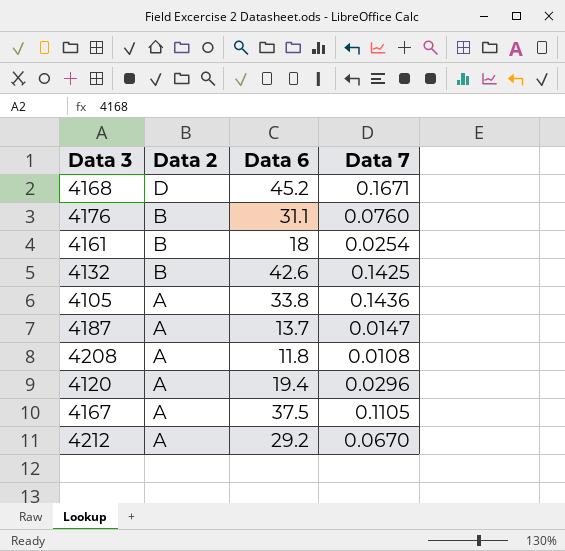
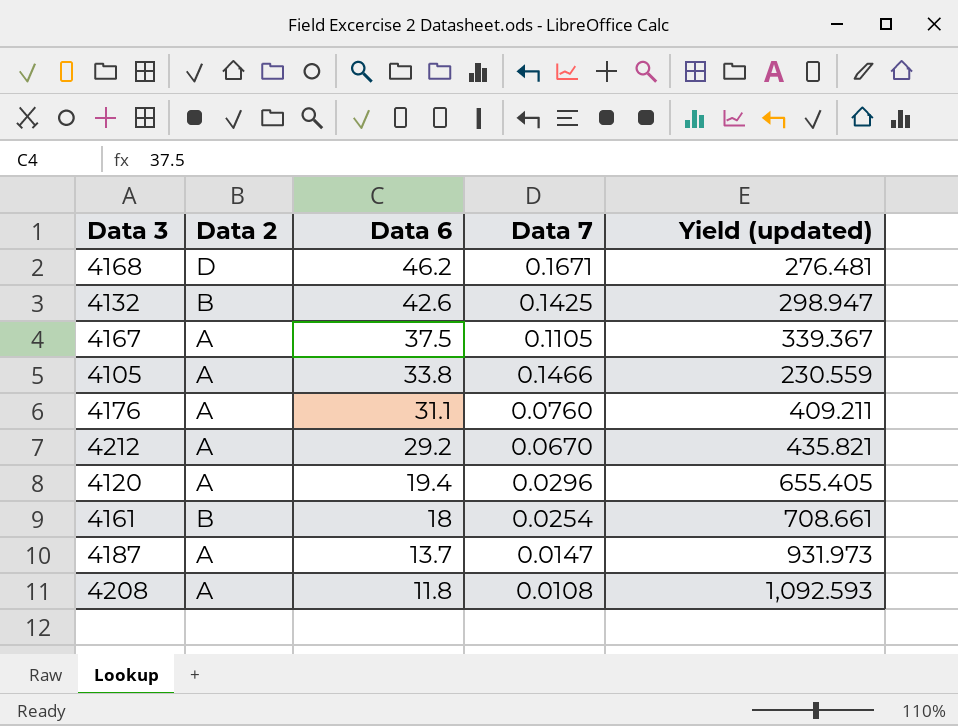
row order: Data 2 descending -> Data 6 descending
column Yield (updated) | formula: none -> [Data 6] / [Data 7]
4168 | Data 6: 45.2 -> 46.2
4105 | Data 7: 0.1436 -> 0.1466
4176 | Data 2: B -> A

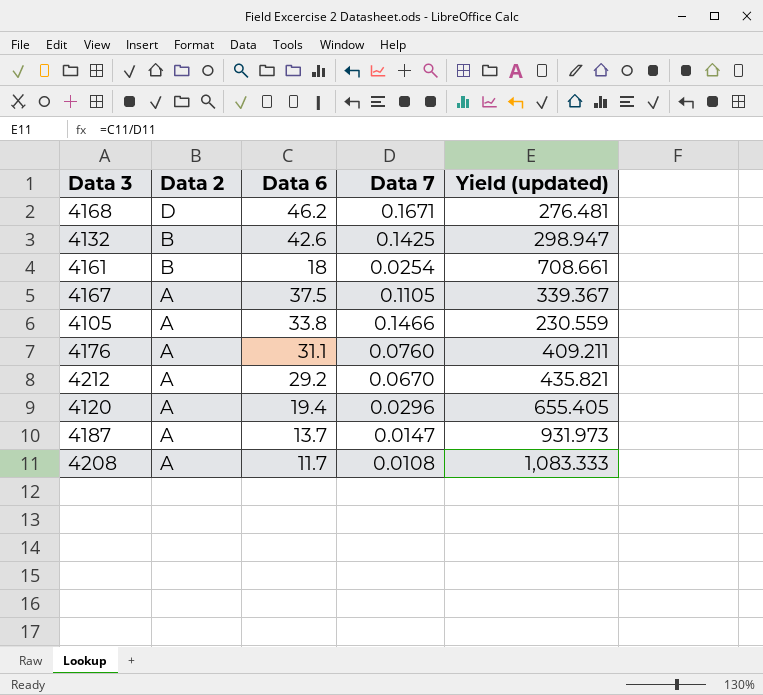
row order: Data 6 descending -> Data 2 descending
4208 | Data 6: 11.8 -> 11.7
4208 | Yield (updated): 1,092.593 -> 1,083.333

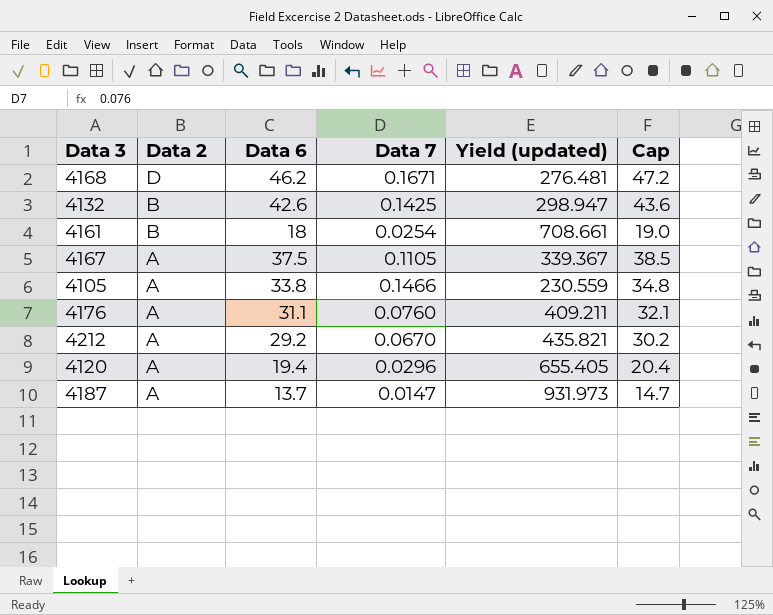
column Cap | formula: none -> [Data 6] + 1
row 4208: A | 11.7 | 0.0108 | 1,083.333 -> none

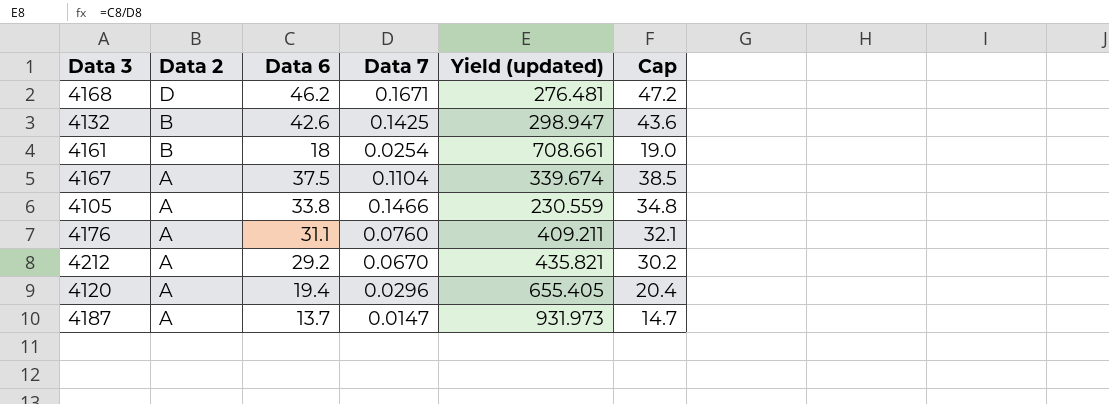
4167 | Data 7: 0.1105 -> 0.1104
4167 | Yield (updated): 339.367 -> 339.674

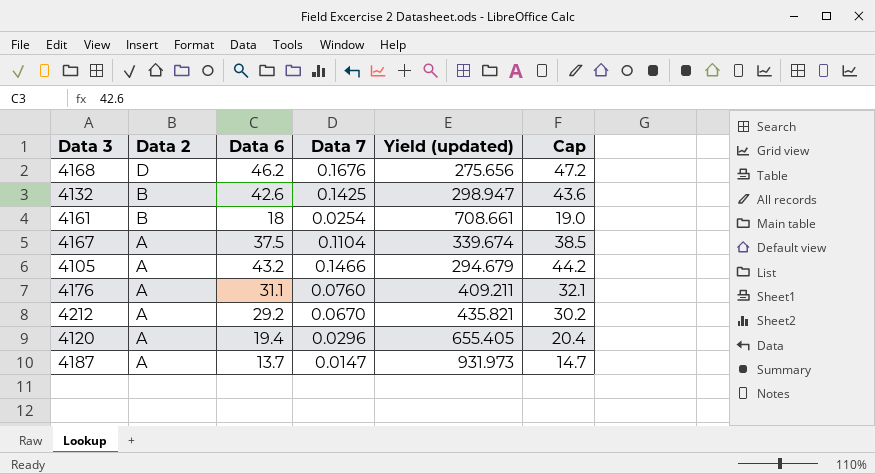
4168 | Data 7: 0.1671 -> 0.1676
4168 | Yield (updated): 276.481 -> 275.656
4105 | Data 6: 33.8 -> 43.2
4105 | Yield (updated): 230.559 -> 294.679
4105 | Cap: 34.8 -> 44.2

